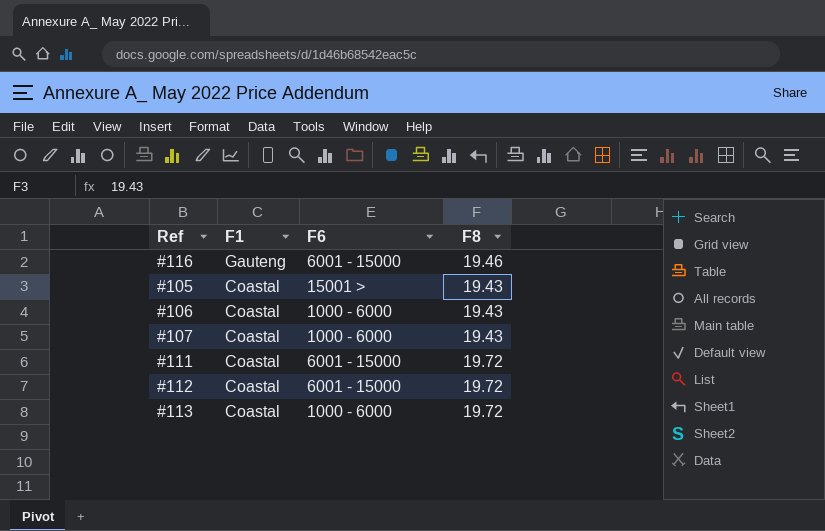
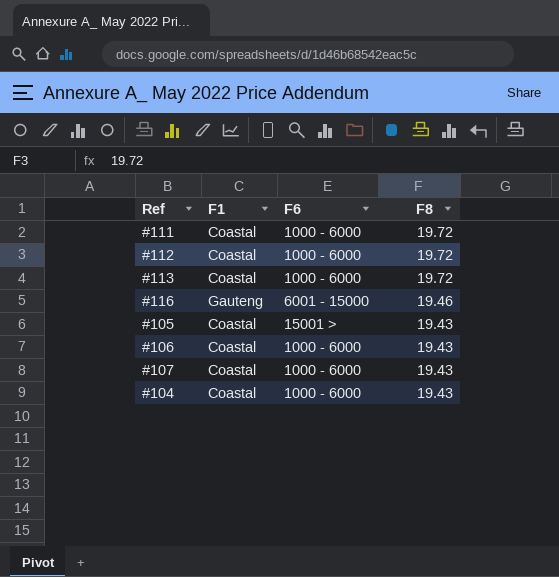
row order: F1 descending -> F8 descending
#111 | F6: 6001 - 15000 -> 1000 - 6000
#112 | F6: 6001 - 15000 -> 1000 - 6000
row #104: none -> Coastal | 1000 - 6000 | 19.43

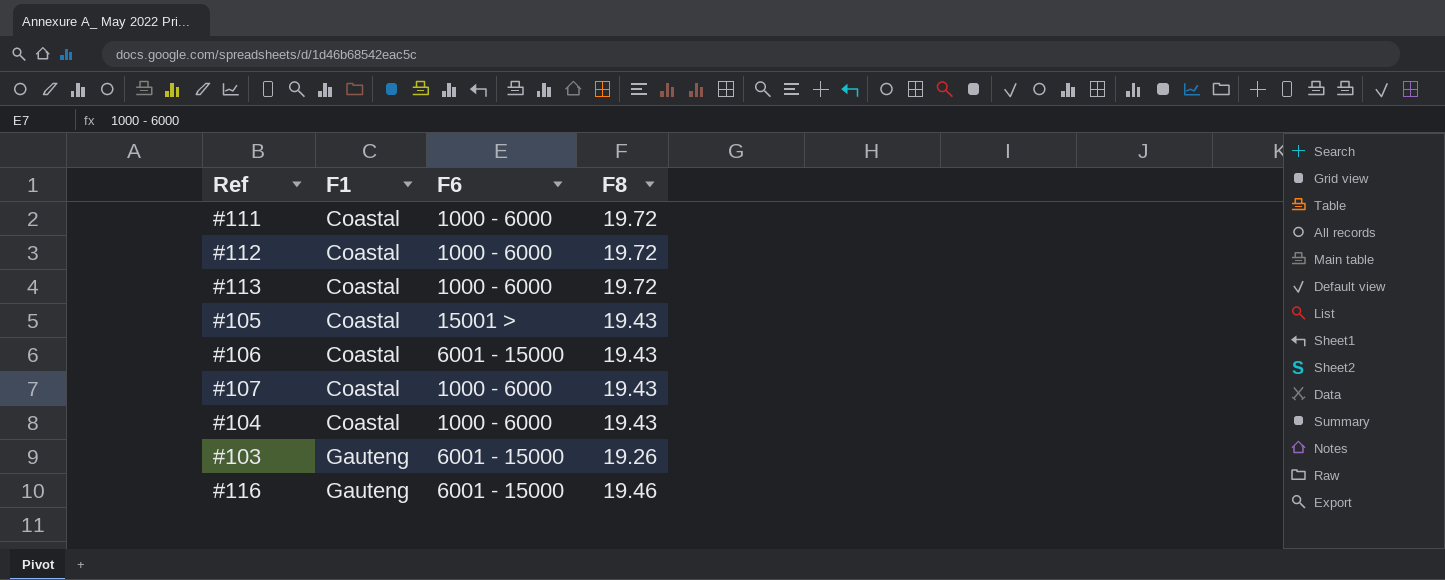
row order: F8 descending -> F1 ascending
#106 | F6: 1000 - 6000 -> 6001 - 15000
row #103: none -> Gauteng | 6001 - 15000 | 19.26

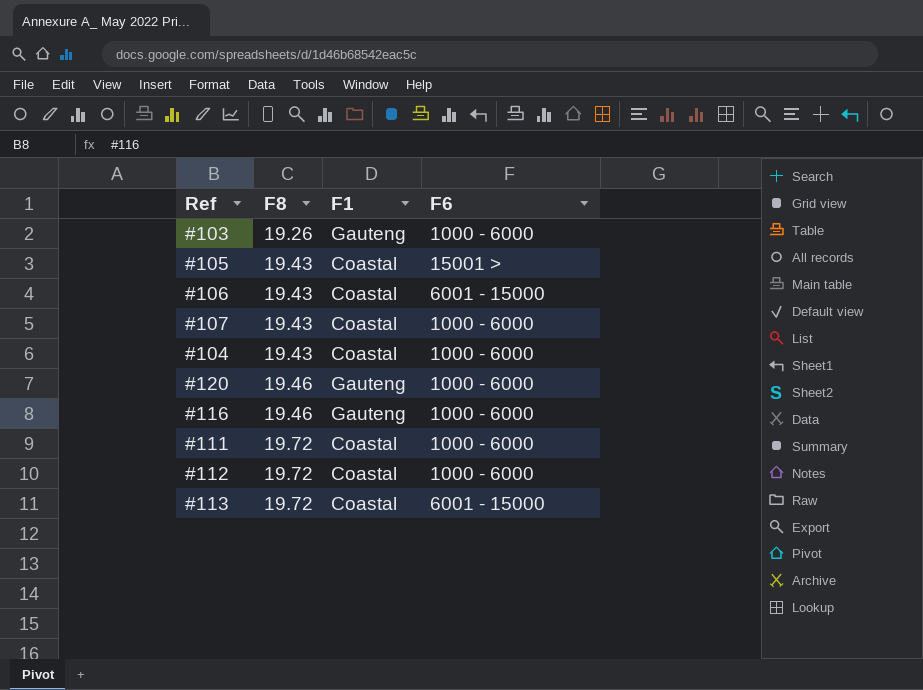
row order: F1 ascending -> F8 ascending
column F8 | position: 4 -> 2
#103 | F6: 6001 - 15000 -> 1000 - 6000
row #120: none -> 19.46 | Gauteng | 1000 - 6000
#116 | F6: 6001 - 15000 -> 1000 - 6000
#113 | F6: 1000 - 6000 -> 6001 - 15000

